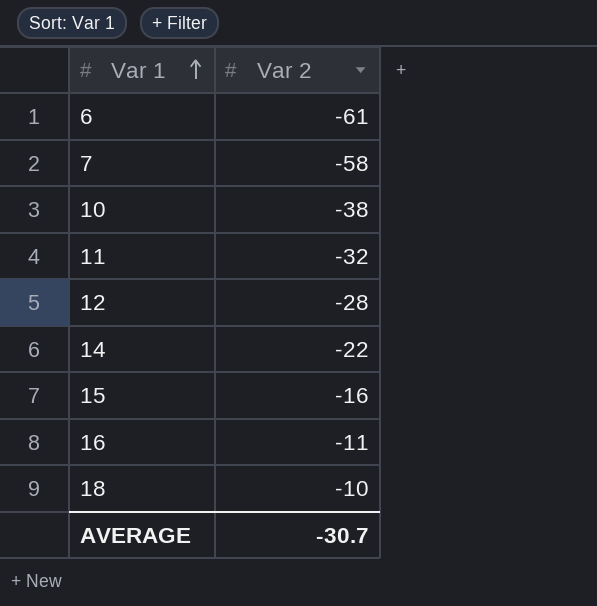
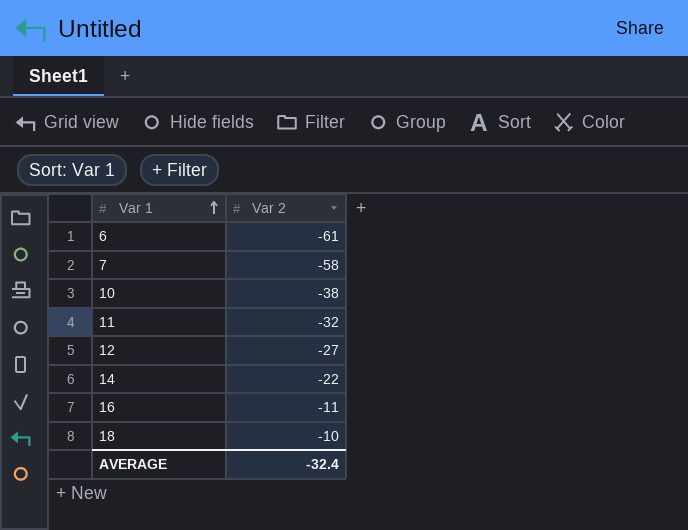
row 15: -16 -> none
12 | Var 2: -28 -> -27
AVERAGE | Var 2: -30.7 -> -32.4

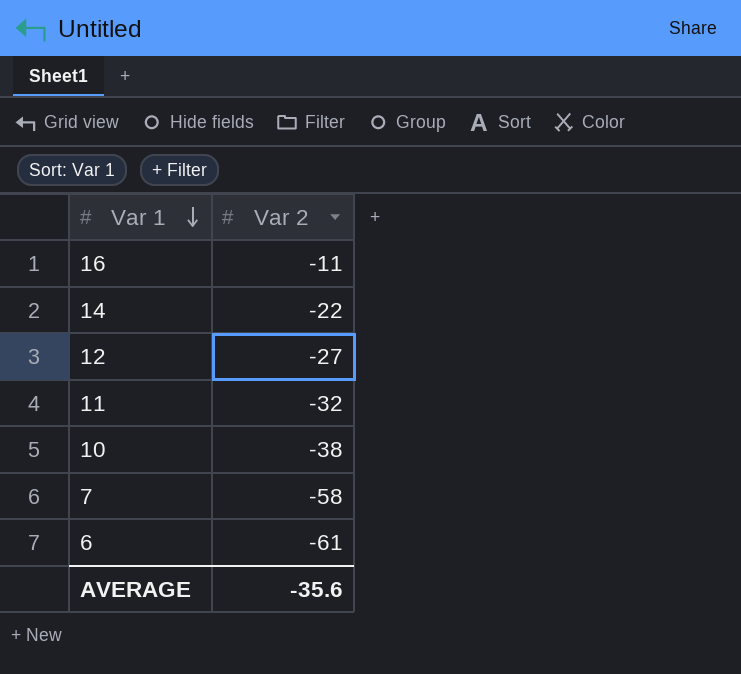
row order: Var 1 ascending -> Var 1 descending
row 18: -10 -> none
AVERAGE | Var 2: -32.4 -> -35.6

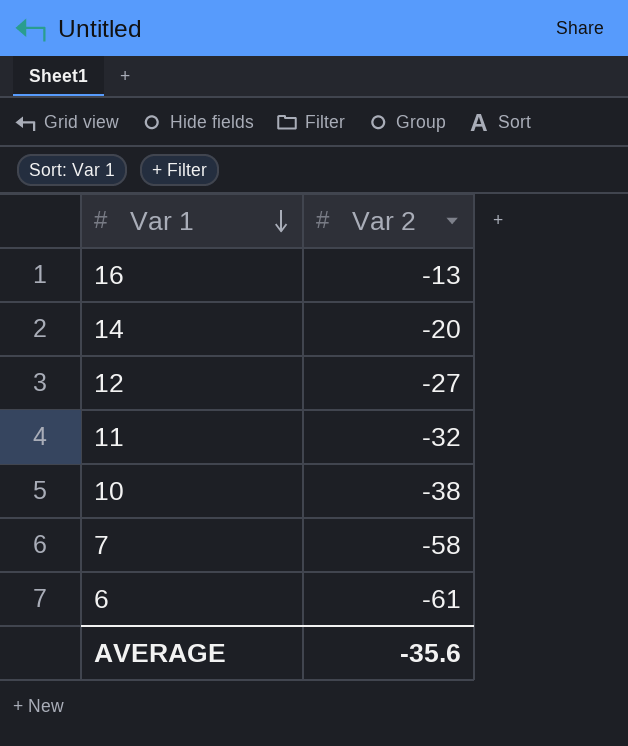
16 | Var 2: -11 -> -13
14 | Var 2: -22 -> -20

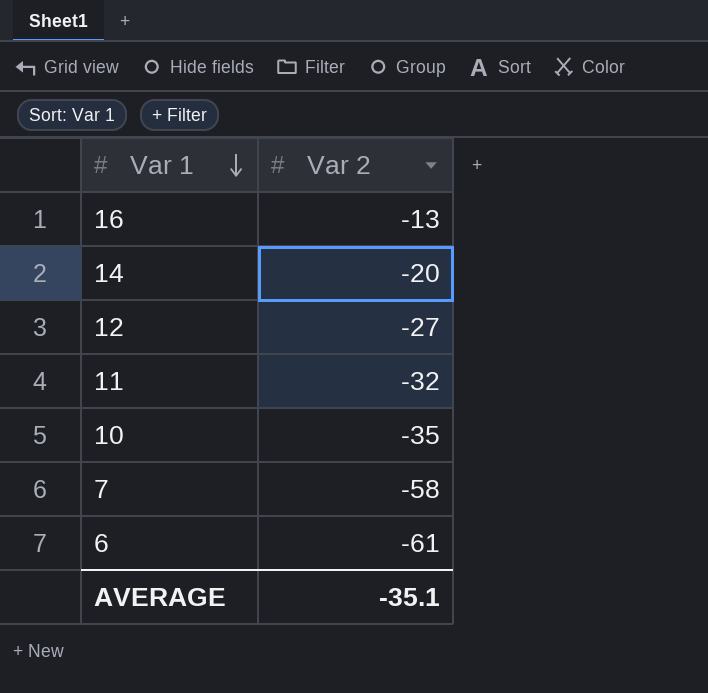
10 | Var 2: -38 -> -35
AVERAGE | Var 2: -35.6 -> -35.1

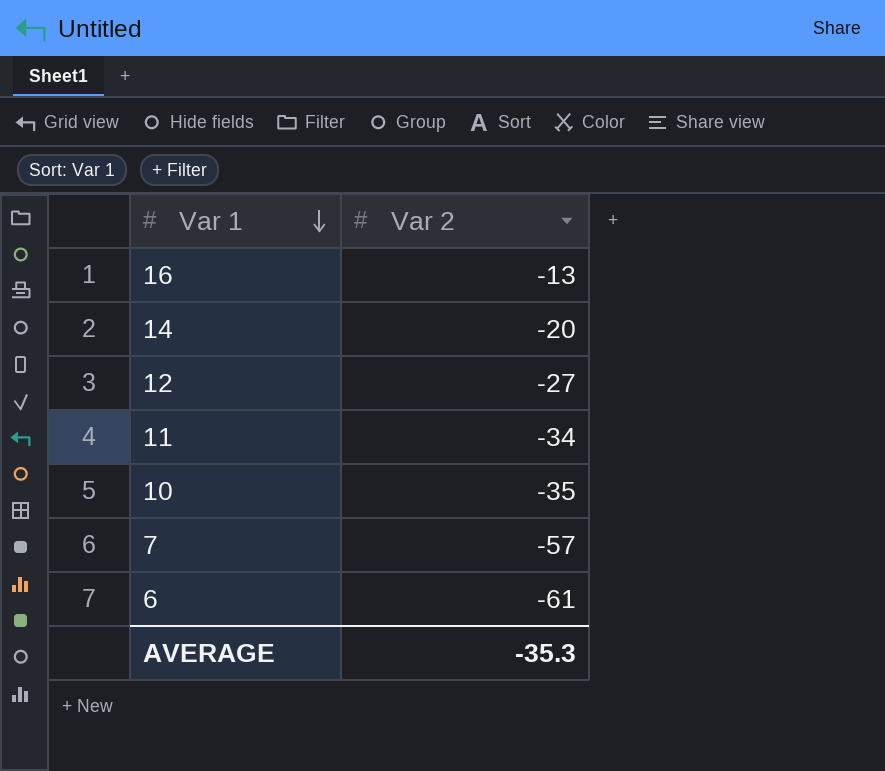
11 | Var 2: -32 -> -34
7 | Var 2: -58 -> -57
AVERAGE | Var 2: -35.1 -> -35.3

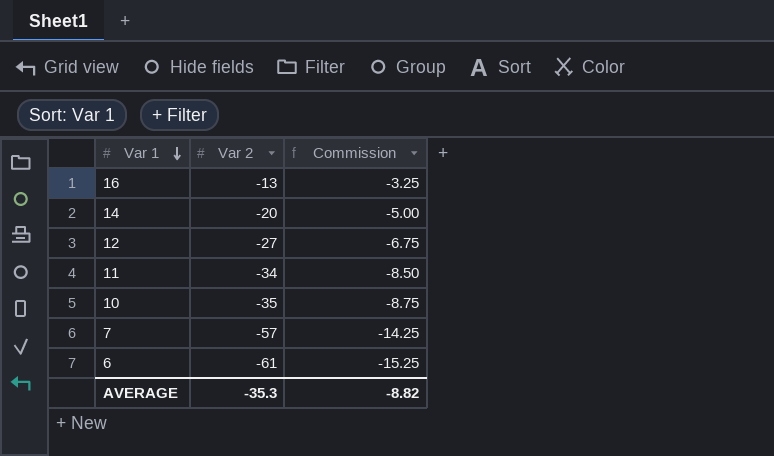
column Commission | formula: none -> [Var 2] * 0.25

